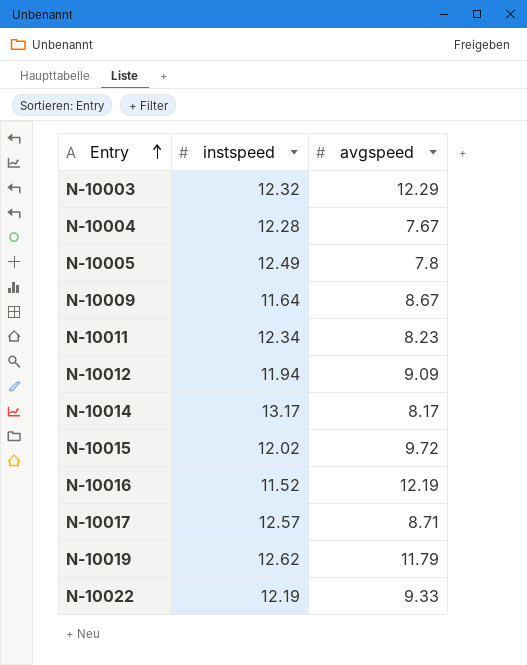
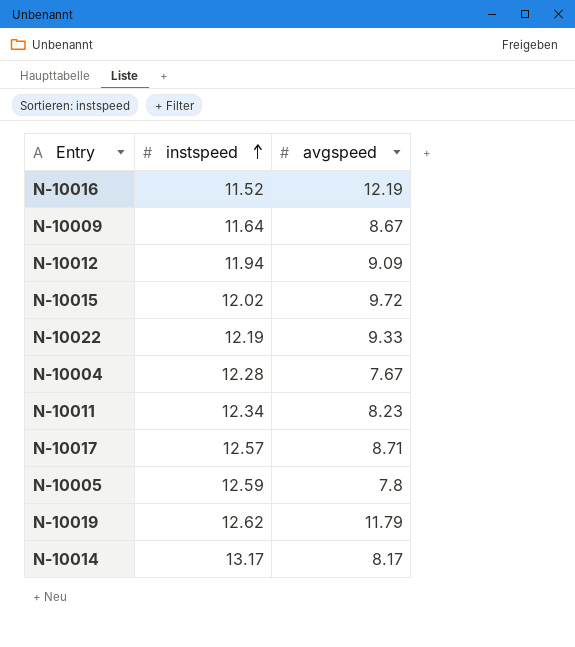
row order: Entry ascending -> instspeed ascending
row N-10003: 12.32 | 12.29 -> none
N-10005 | instspeed: 12.49 -> 12.59

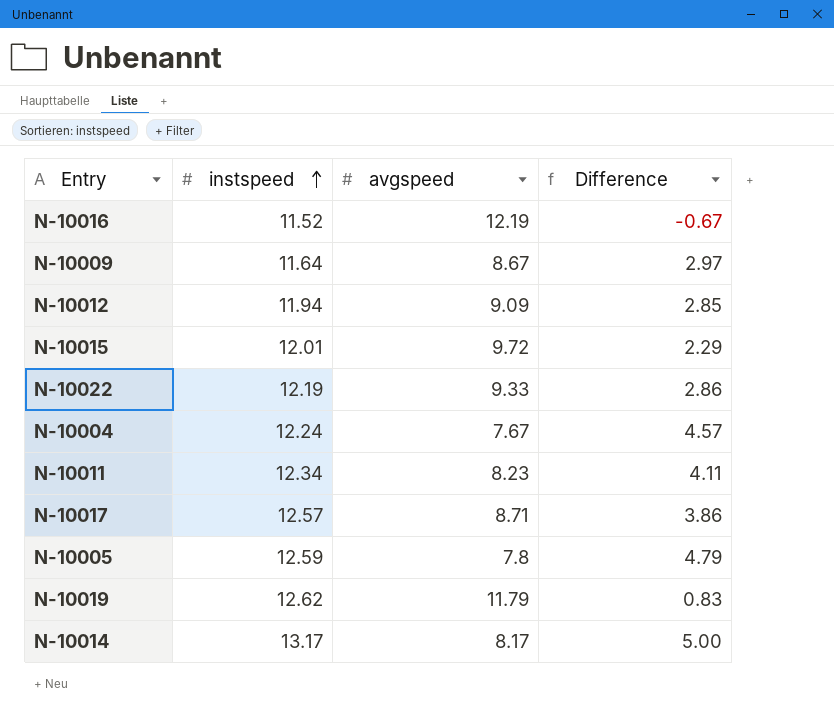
column Difference | formula: none -> [instspeed] - [avgspeed]
N-10015 | instspeed: 12.02 -> 12.01
N-10004 | instspeed: 12.28 -> 12.24

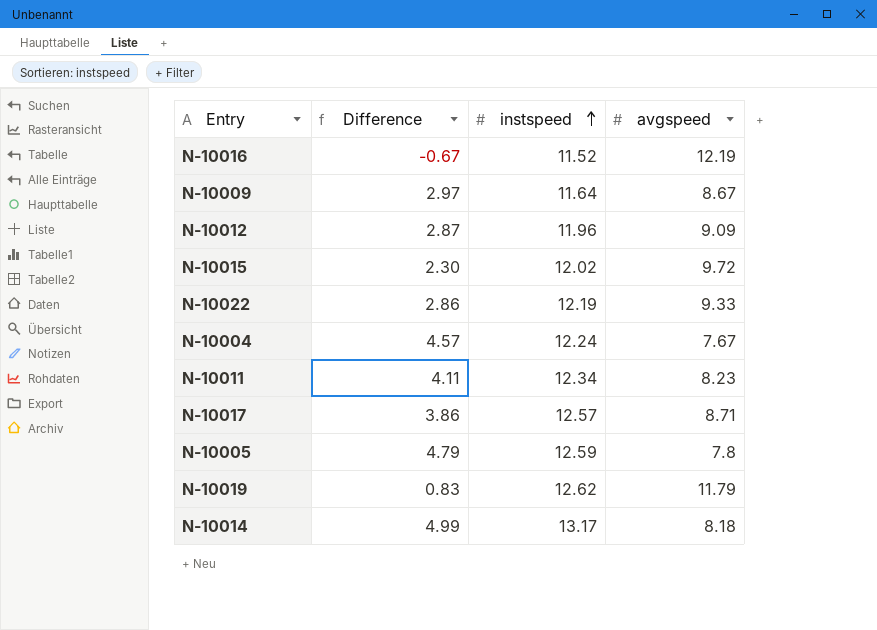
column Difference | position: 4 -> 2
N-10012 | Difference: 2.85 -> 2.87
N-10012 | instspeed: 11.94 -> 11.96
N-10015 | Difference: 2.29 -> 2.30
N-10015 | instspeed: 12.01 -> 12.02
N-10014 | Difference: 5.00 -> 4.99
N-10014 | avgspeed: 8.17 -> 8.18

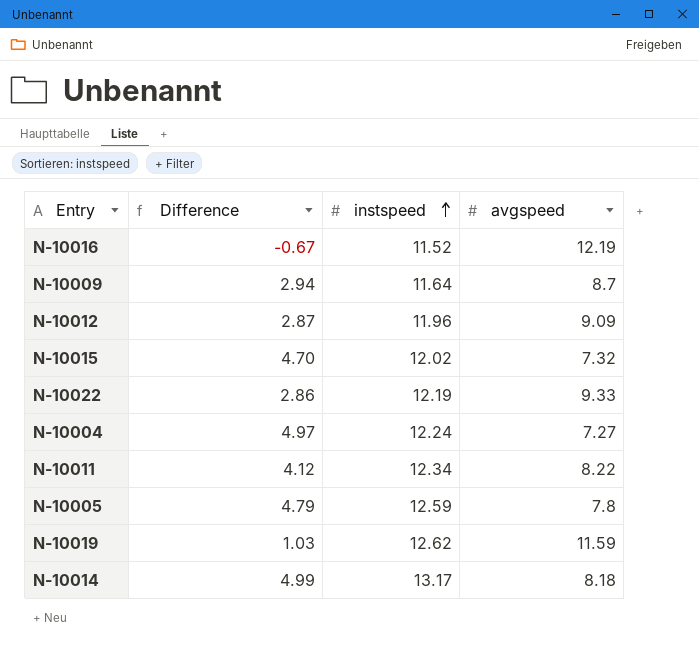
row N-10017: 3.86 | 12.57 | 8.71 -> none
N-10009 | Difference: 2.97 -> 2.94
N-10009 | avgspeed: 8.67 -> 8.7
N-10015 | Difference: 2.30 -> 4.70
N-10015 | avgspeed: 9.72 -> 7.32
N-10004 | Difference: 4.57 -> 4.97
N-10004 | avgspeed: 7.67 -> 7.27
N-10011 | Difference: 4.11 -> 4.12
N-10011 | avgspeed: 8.23 -> 8.22
N-10019 | Difference: 0.83 -> 1.03
N-10019 | avgspeed: 11.79 -> 11.59

